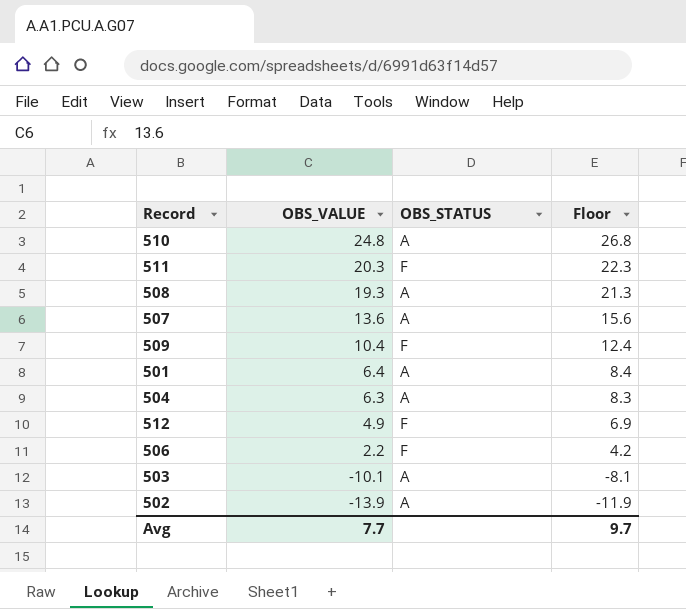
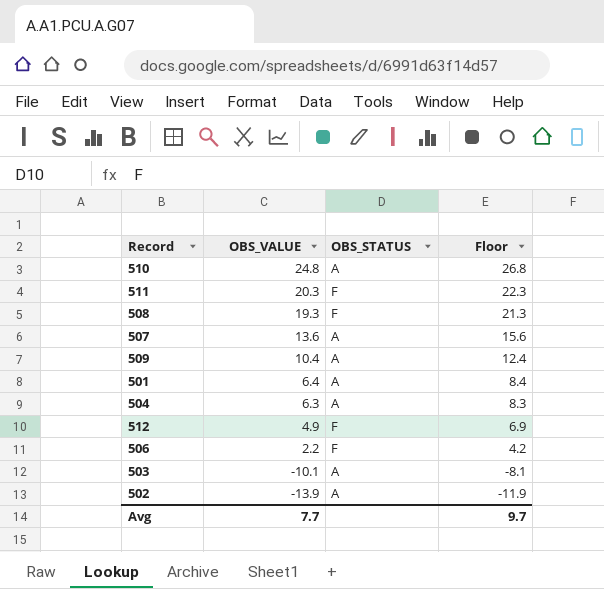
508 | OBS_STATUS: A -> F
509 | OBS_STATUS: F -> A

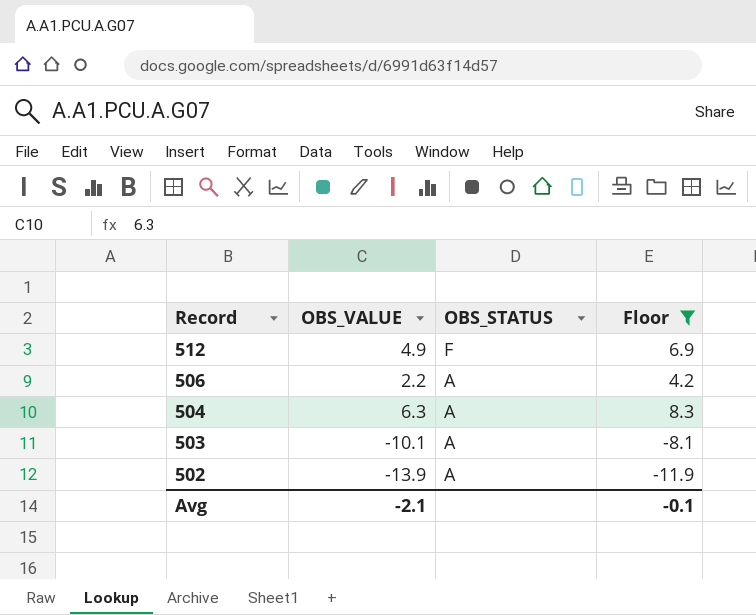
filter: none -> Floor <= 8.3
row order: OBS_VALUE descending -> Record descending
506 | OBS_STATUS: F -> A
Avg | OBS_VALUE: 7.7 -> -2.1
Avg | Floor: 9.7 -> -0.1

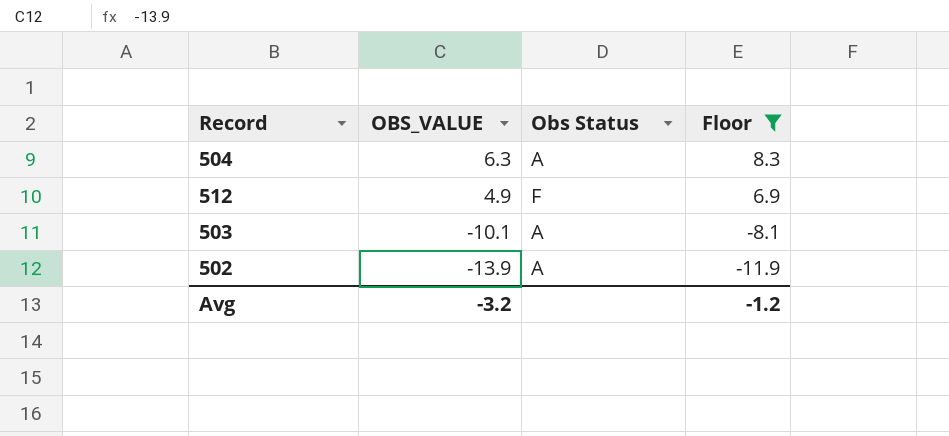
row order: Record descending -> OBS_VALUE descending
column name: OBS_STATUS -> Obs Status
row 506: 2.2 | A | 4.2 -> none
Avg | OBS_VALUE: -2.1 -> -3.2
Avg | Floor: -0.1 -> -1.2

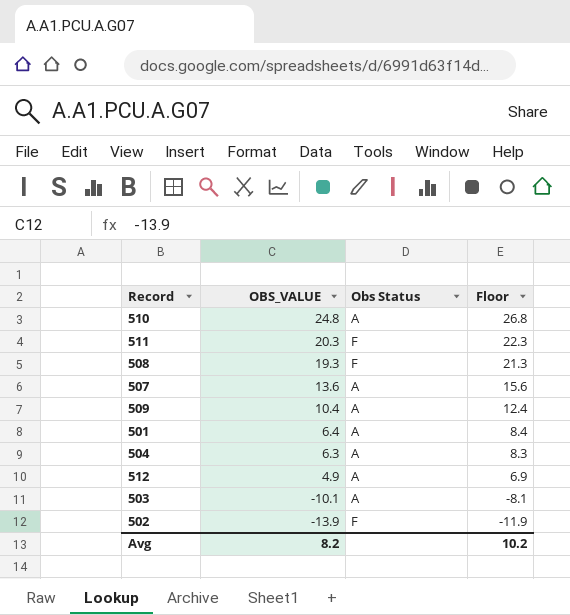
filter: Floor <= 8.3 -> none
512 | Obs Status: F -> A
502 | Obs Status: A -> F
Avg | OBS_VALUE: -3.2 -> 8.2
Avg | Floor: -1.2 -> 10.2

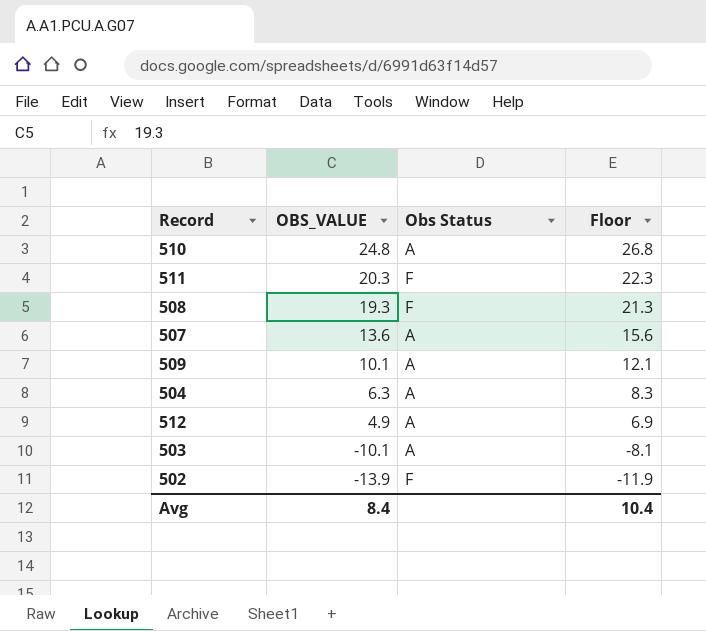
row 501: 6.4 | A | 8.4 -> none
509 | OBS_VALUE: 10.4 -> 10.1
509 | Floor: 12.4 -> 12.1
Avg | OBS_VALUE: 8.2 -> 8.4
Avg | Floor: 10.2 -> 10.4

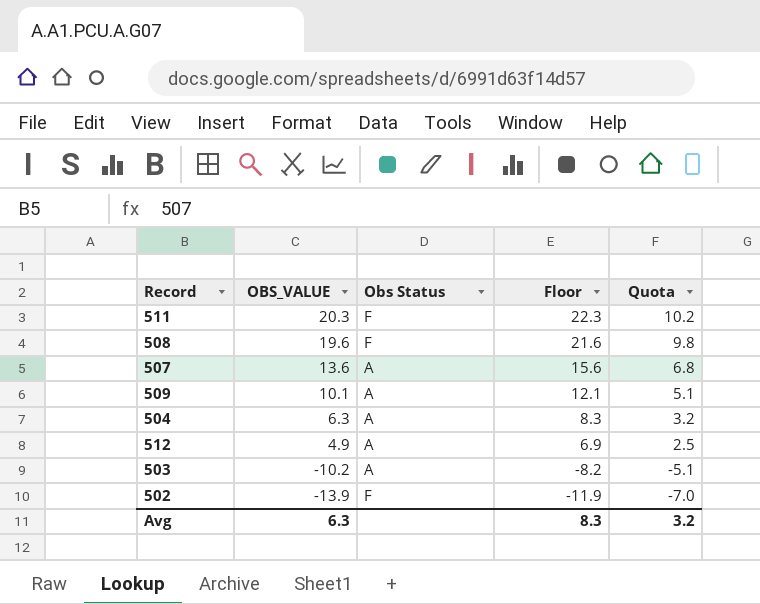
column Quota | formula: none -> [OBS_VALUE] * 0.5
row 510: 24.8 | A | 26.8 -> none
508 | OBS_VALUE: 19.3 -> 19.6
508 | Floor: 21.3 -> 21.6
503 | OBS_VALUE: -10.1 -> -10.2
503 | Floor: -8.1 -> -8.2
Avg | OBS_VALUE: 8.4 -> 6.3
Avg | Floor: 10.4 -> 8.3

